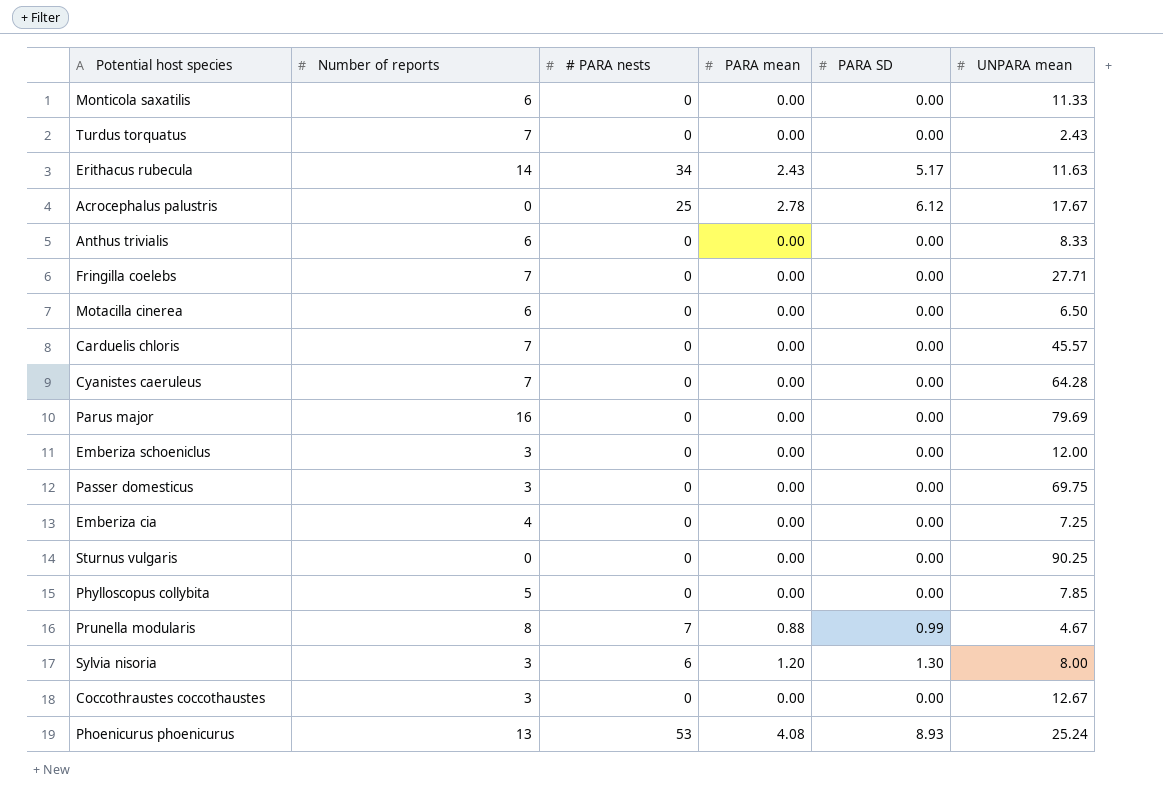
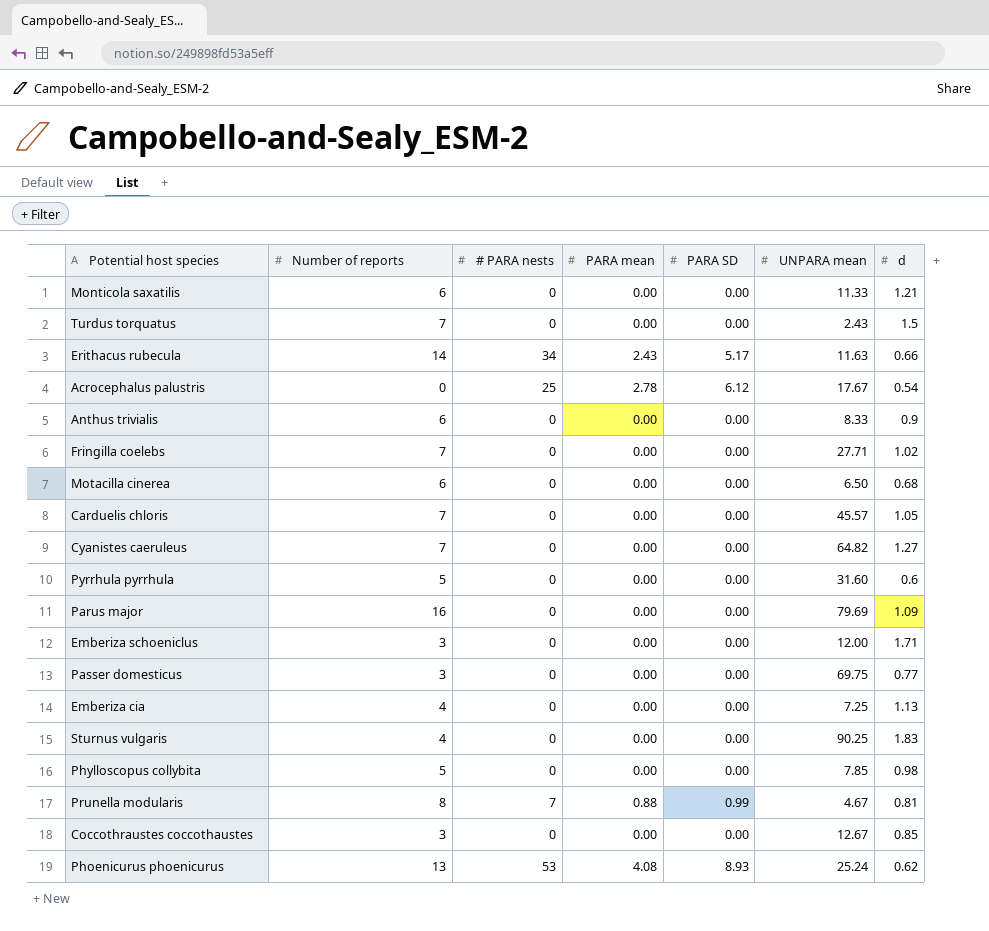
column d | position: none -> 7
row Sylvia nisoria: 3 | 6 | 1.20 | 1.30 | 8.00 -> none
Cyanistes caeruleus | UNPARA mean: 64.28 -> 64.82
row Pyrrhula pyrrhula: none -> 5 | 0 | 0.00 | 0.00 | 31.60 | 0.6
Sturnus vulgaris | Number of reports: 0 -> 4

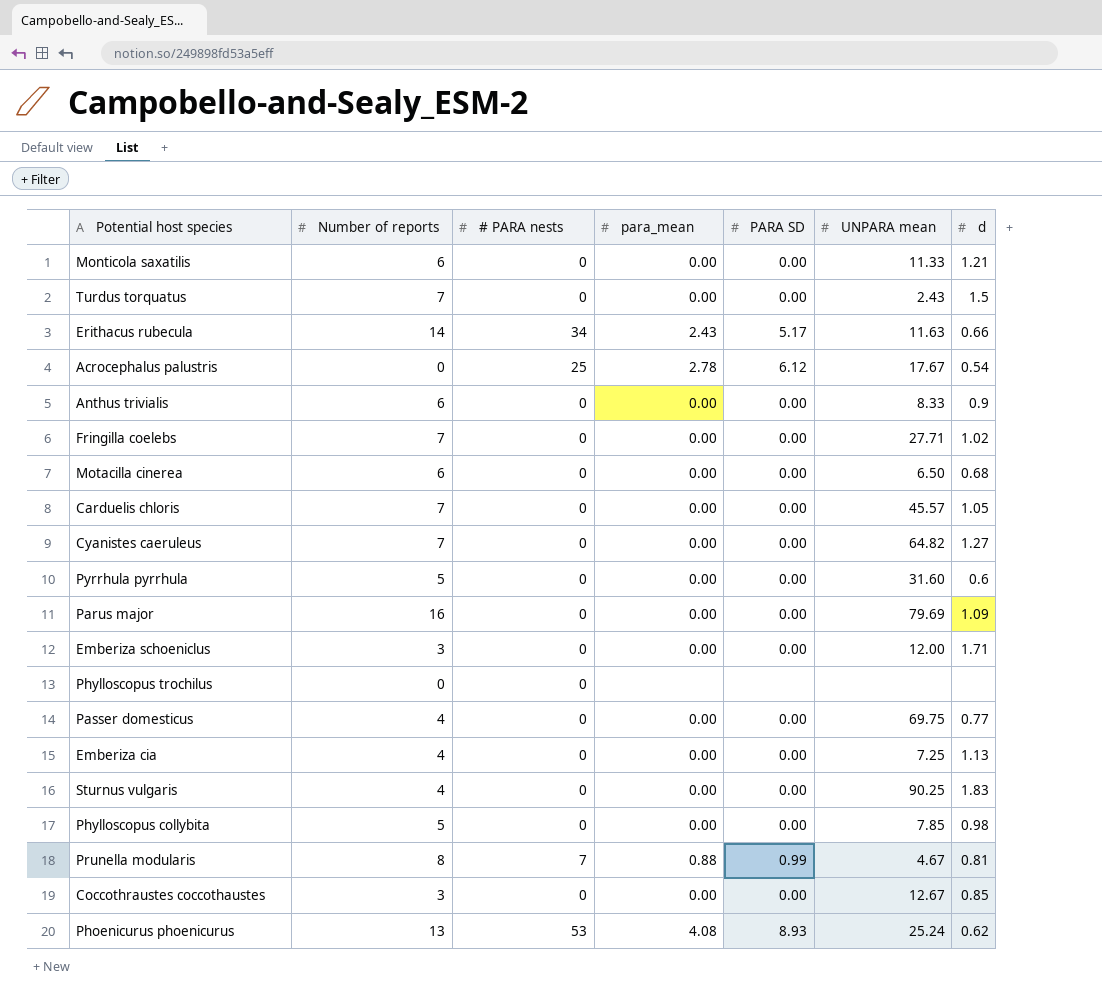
column name: PARA mean -> para_mean
row Phylloscopus trochilus: none -> 0 | 0 | none | none | none | none
Passer domesticus | Number of reports: 3 -> 4

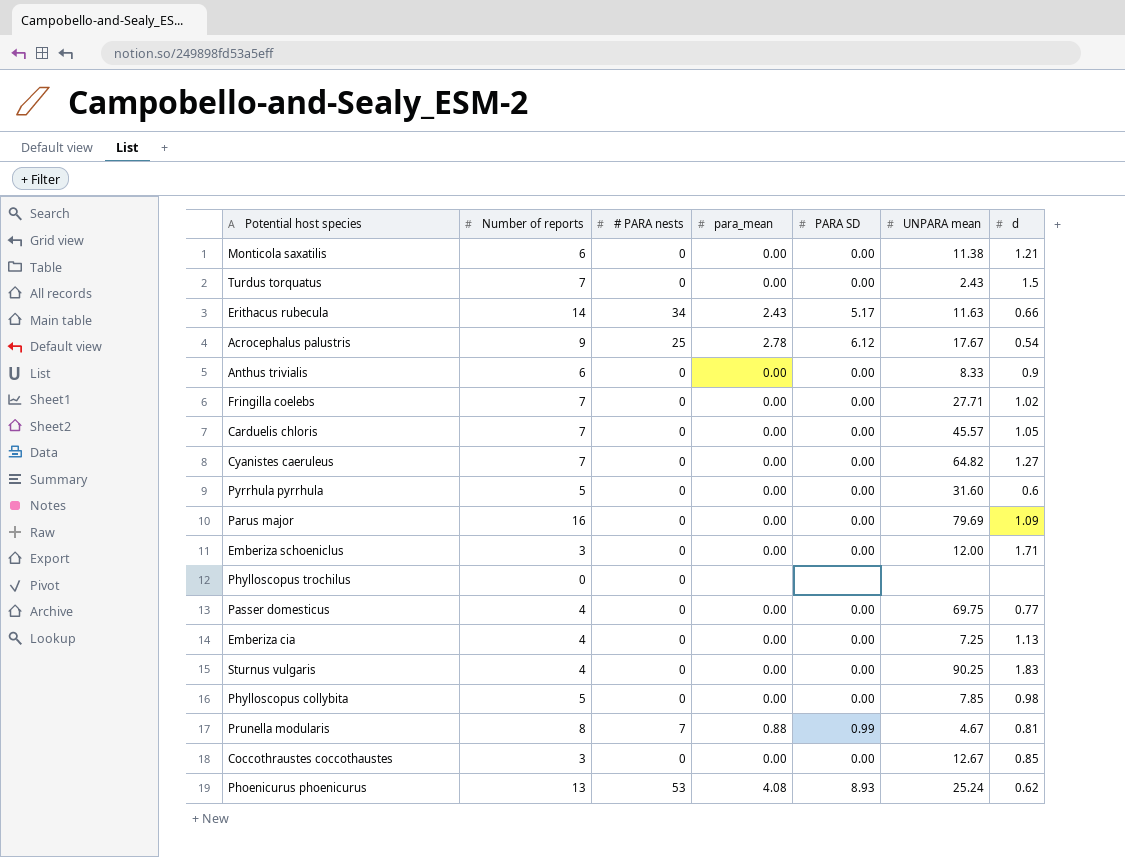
row Motacilla cinerea: 6 | 0 | 0.00 | 0.00 | 6.50 | 0.68 -> none
Monticola saxatilis | UNPARA mean: 11.33 -> 11.38
Acrocephalus palustris | Number of reports: 0 -> 9

